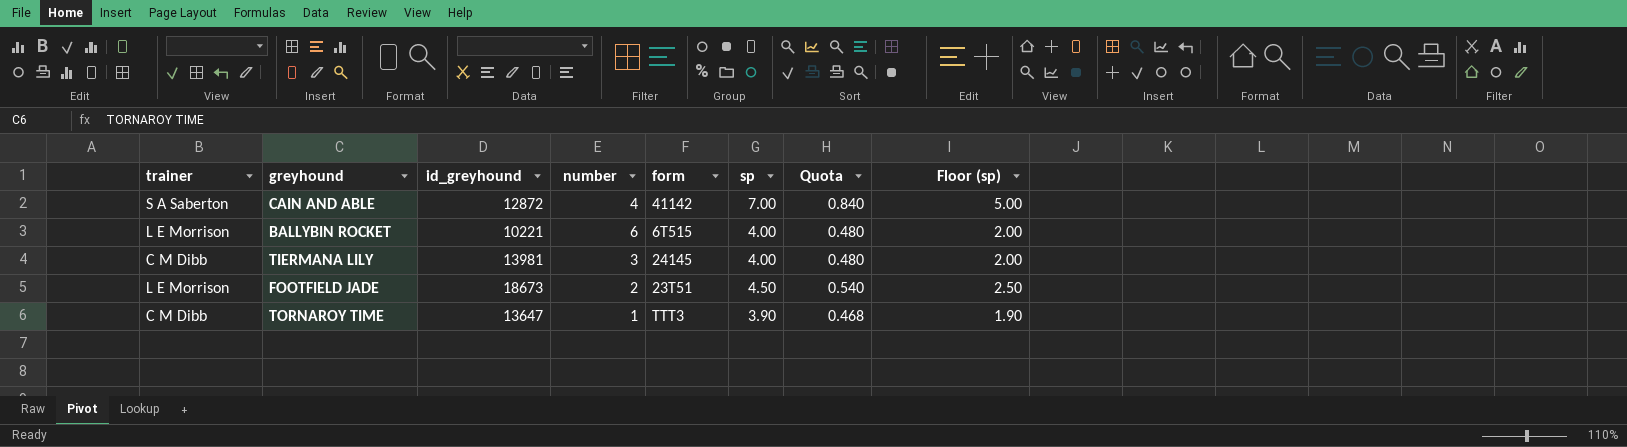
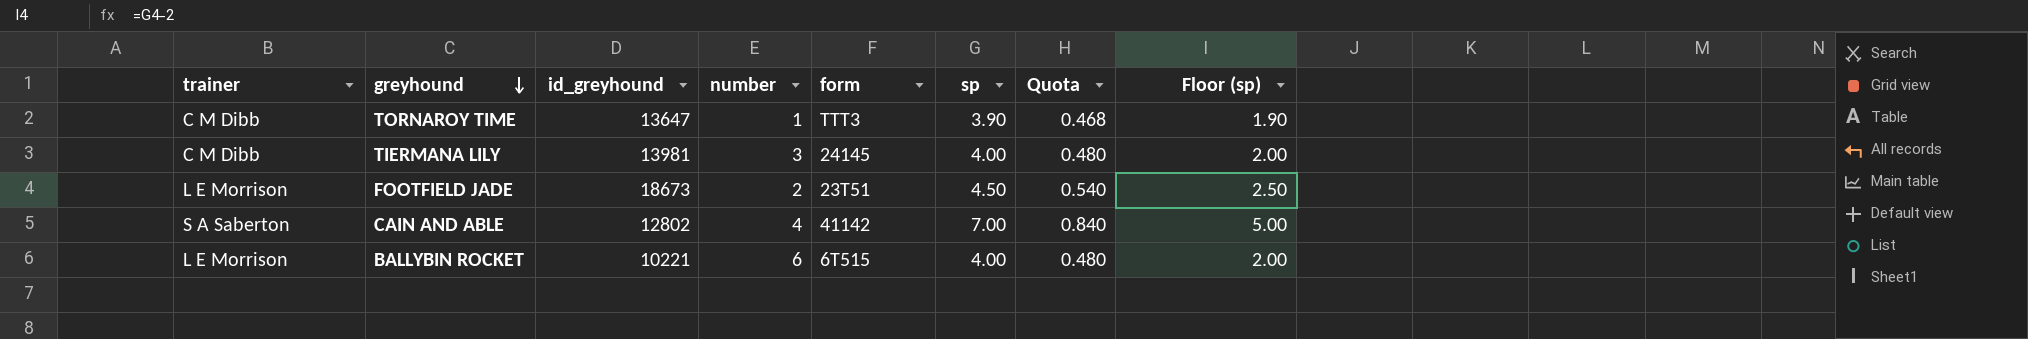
row order: none -> greyhound descending
CAIN AND ABLE | id_greyhound: 12872 -> 12802

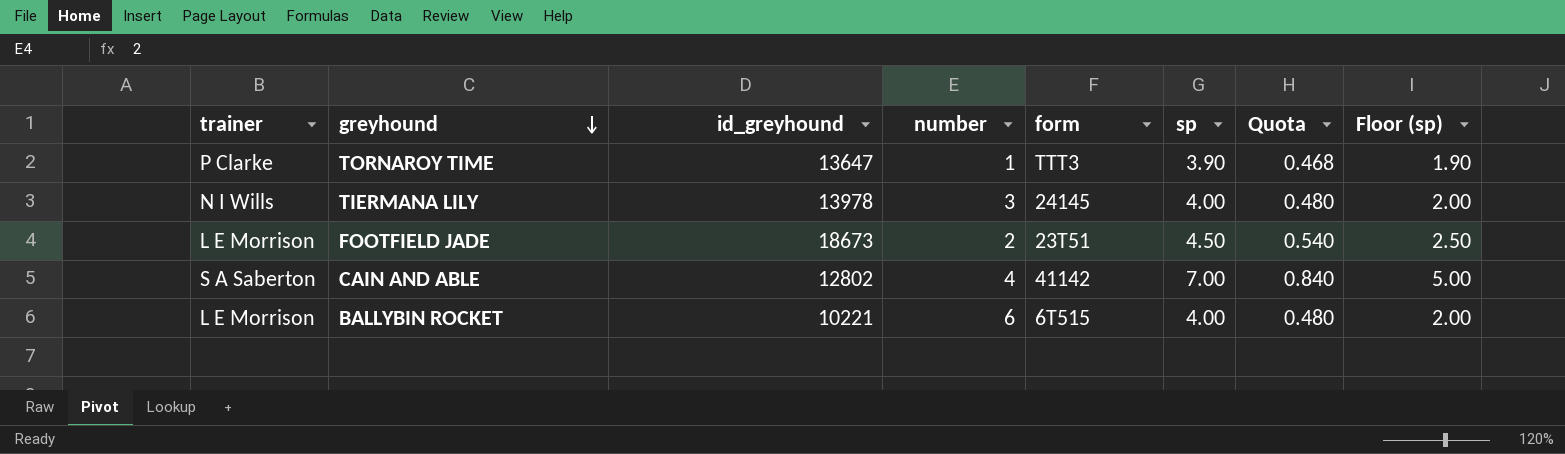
TORNAROY TIME | trainer: C M Dibb -> P Clarke
TIERMANA LILY | trainer: C M Dibb -> N I Wills
TIERMANA LILY | id_greyhound: 13981 -> 13978

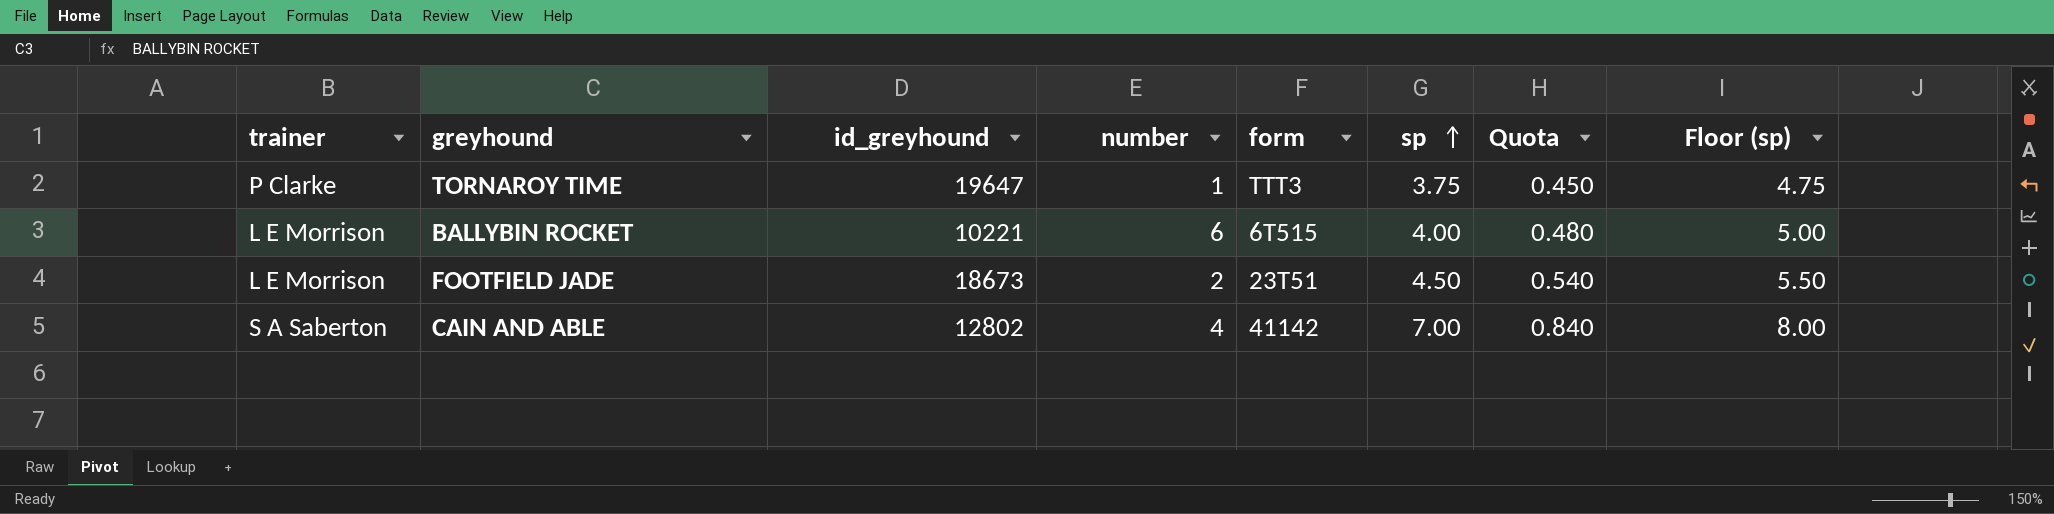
row order: greyhound descending -> sp ascending
column Floor (sp) | formula: [sp] - 2 -> [sp] + 1
row TIERMANA LILY: N I Wills | 13978 | 3 | 24145 | 4.00 | 0.480 | 2.00 -> none
TORNAROY TIME | id_greyhound: 13647 -> 19647
TORNAROY TIME | sp: 3.90 -> 3.75
TORNAROY TIME | Quota: 0.468 -> 0.450

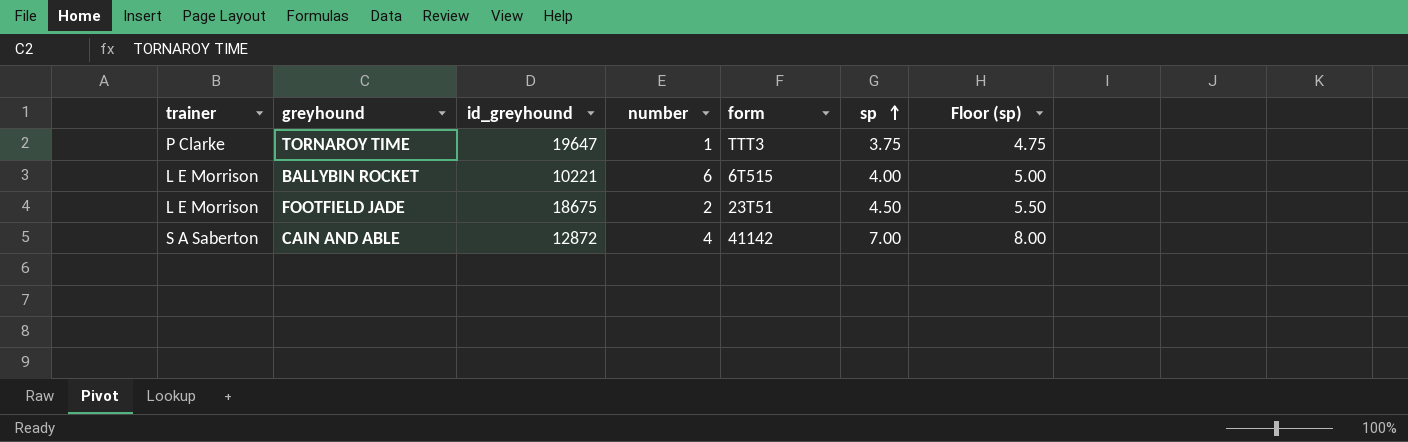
column Quota | formula: [sp] * 0.12 -> none
FOOTFIELD JADE | id_greyhound: 18673 -> 18675
CAIN AND ABLE | id_greyhound: 12802 -> 12872

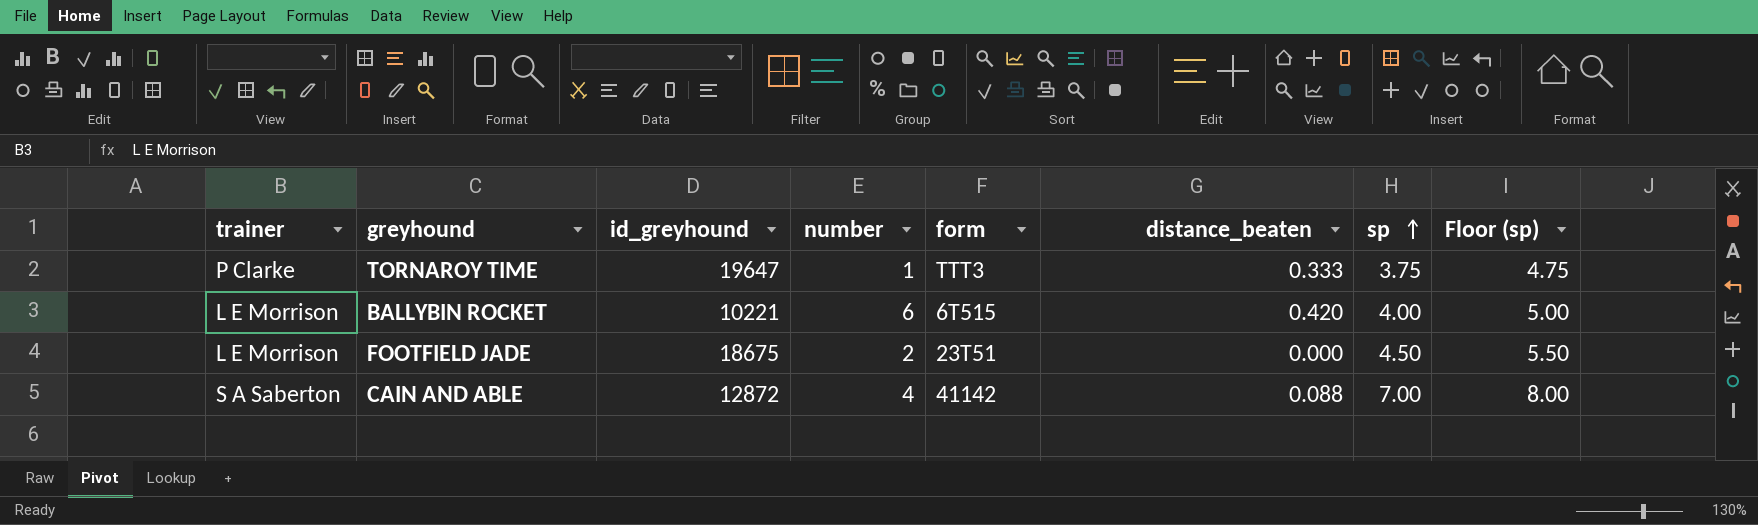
column distance_beaten | position: none -> 6

